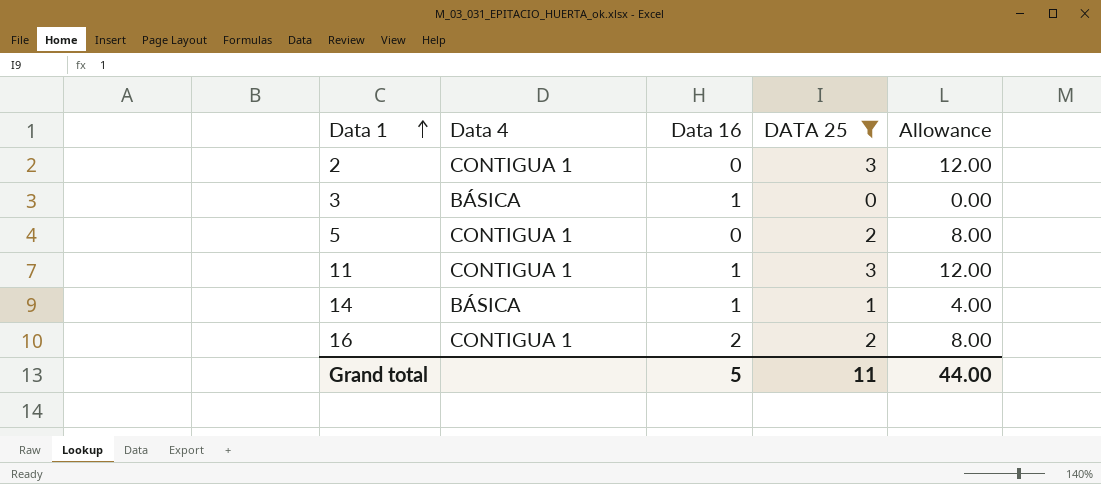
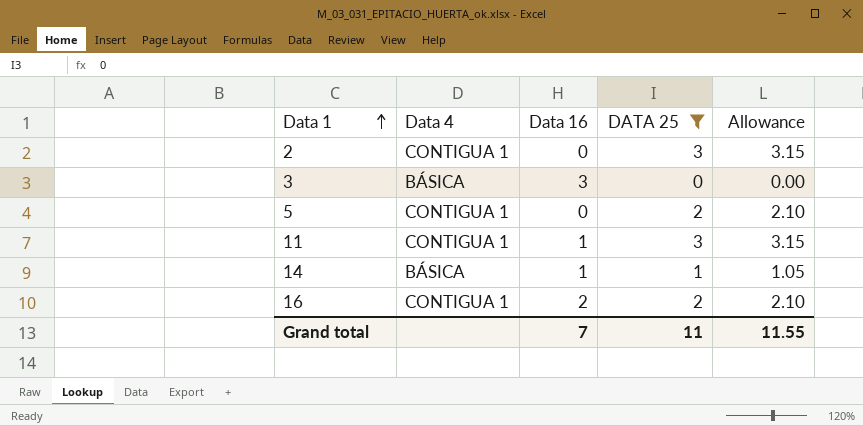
column Allowance | formula: [DATA 25] * 4 -> [DATA 25] * 1.05
3 | Data 16: 1 -> 3
Grand total | Data 16: 5 -> 7
Grand total | Allowance: 44.00 -> 11.55

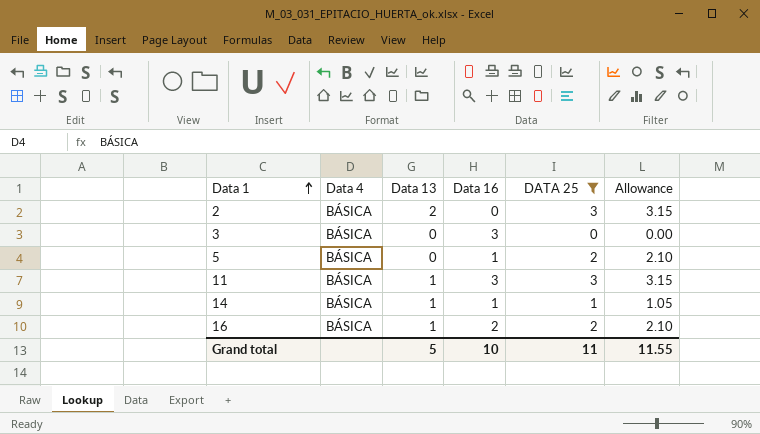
column Data 13 | position: none -> 3
2 | Data 4: CONTIGUA 1 -> BÁSICA
5 | Data 4: CONTIGUA 1 -> BÁSICA
5 | Data 16: 0 -> 1
11 | Data 4: CONTIGUA 1 -> BÁSICA
11 | Data 16: 1 -> 3
16 | Data 4: CONTIGUA 1 -> BÁSICA
Grand total | Data 16: 7 -> 10

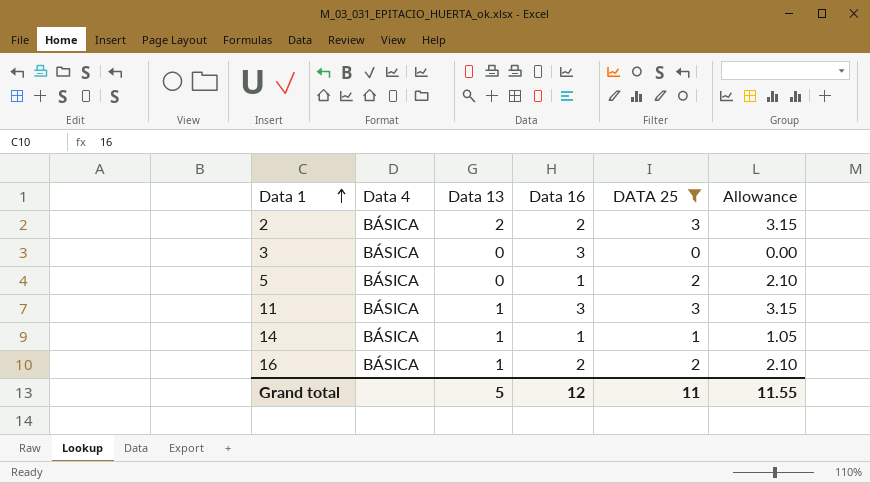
2 | Data 16: 0 -> 2
Grand total | Data 16: 10 -> 12

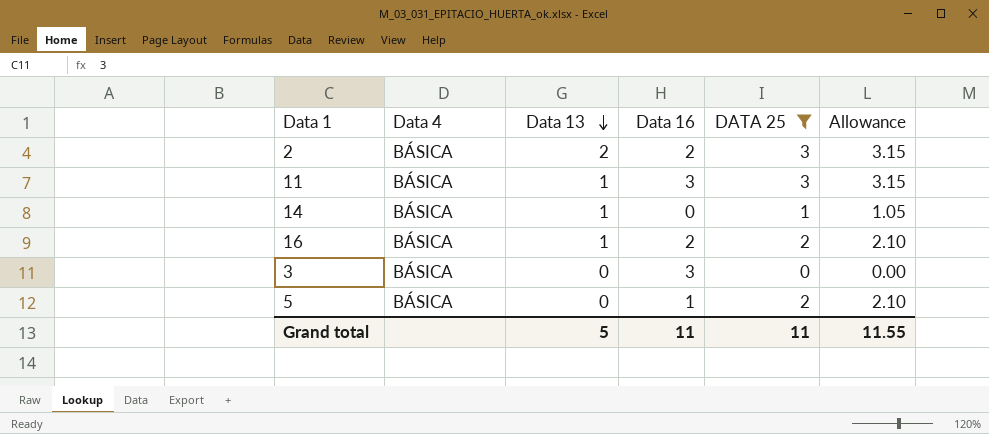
row order: Data 1 ascending -> Data 13 descending
14 | Data 16: 1 -> 0
Grand total | Data 16: 12 -> 11

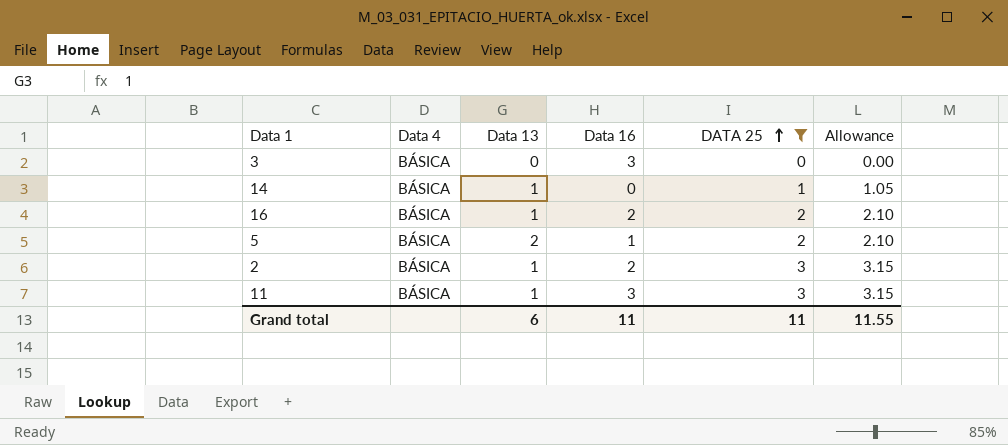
row order: Data 13 descending -> DATA 25 ascending
5 | Data 13: 0 -> 2
2 | Data 13: 2 -> 1
Grand total | Data 13: 5 -> 6

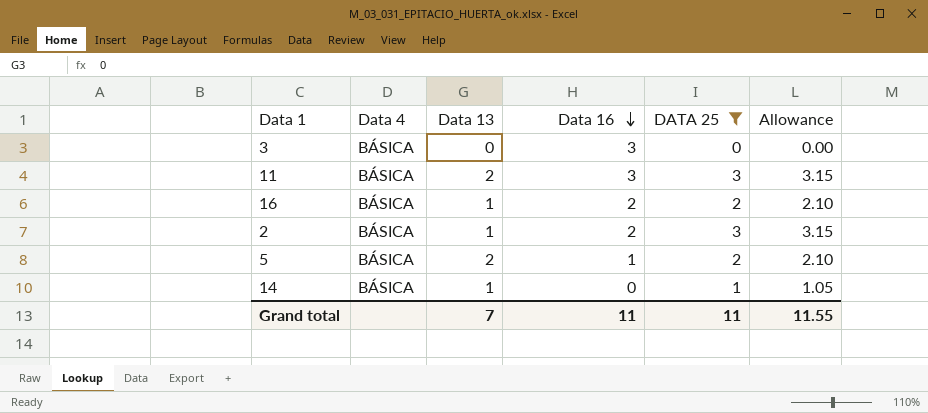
row order: DATA 25 ascending -> Data 16 descending
11 | Data 13: 1 -> 2
Grand total | Data 13: 6 -> 7

